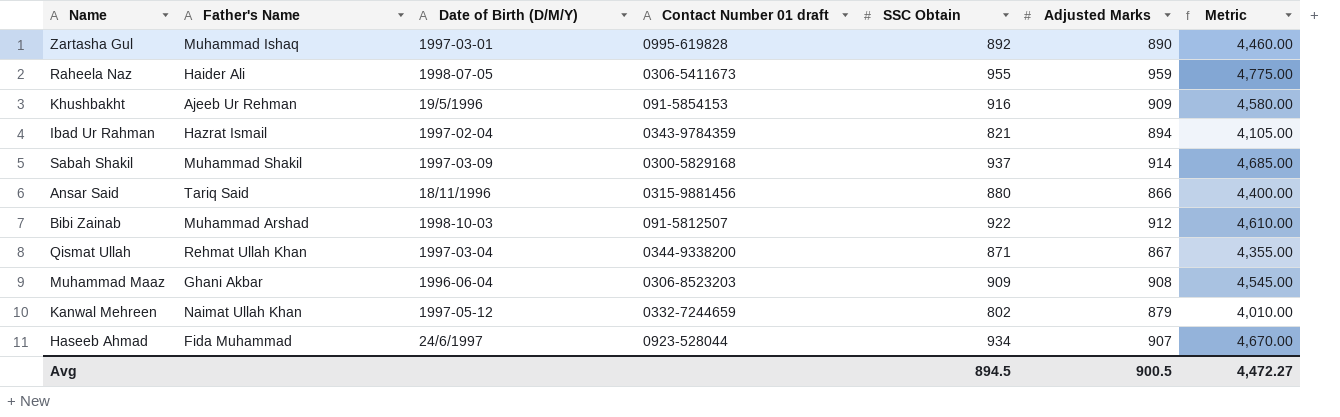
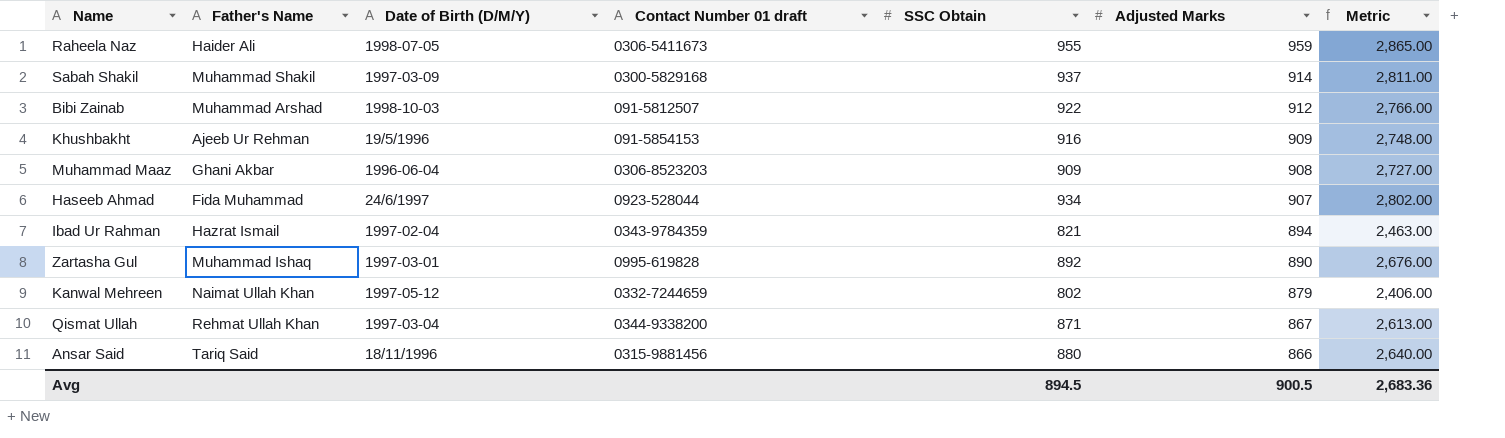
row order: none -> Adjusted Marks descending
column Metric | formula: [SSC Obtain] * 5 -> [SSC Obtain] * 3
Avg | Metric: 4,472.27 -> 2,683.36

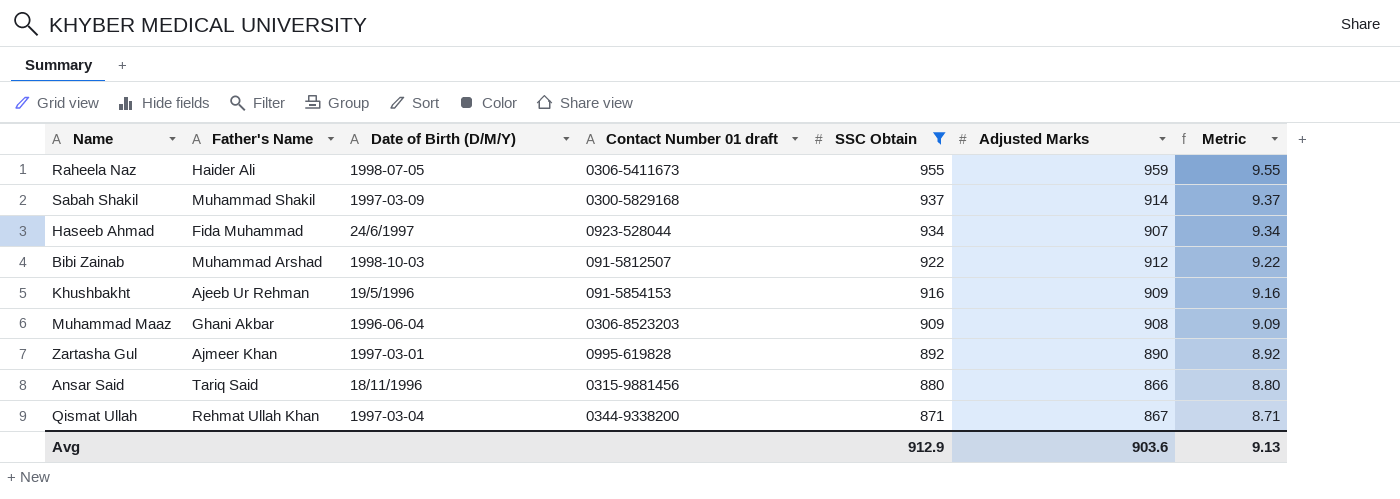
filter: none -> SSC Obtain >= 871
row order: Adjusted Marks descending -> SSC Obtain descending
column Metric | formula: [SSC Obtain] * 3 -> [SSC Obtain] * 0.01
Zartasha Gul | Father's Name: Muhammad Ishaq -> Ajmeer Khan
Avg | SSC Obtain: 894.5 -> 912.9
Avg | Adjusted Marks: 900.5 -> 903.6
Avg | Metric: 2,683.36 -> 9.13

